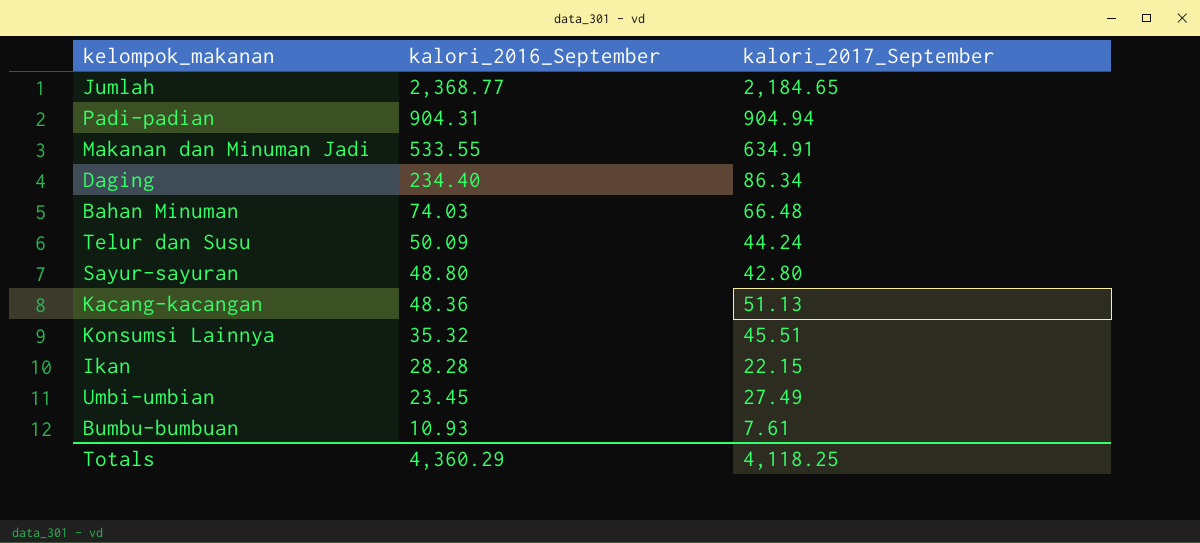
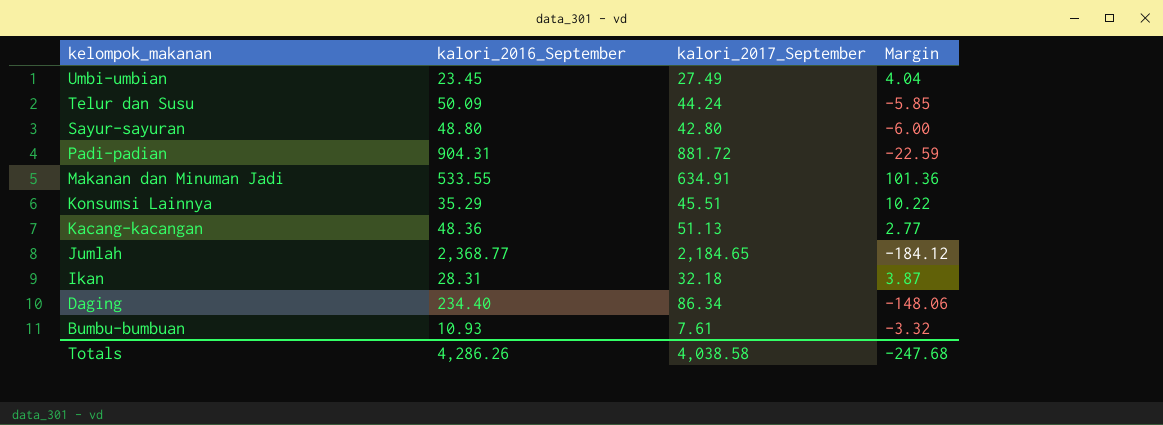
row order: kalori_2016_September descending -> kelompok_makanan descending
column Margin | formula: none -> [kalori_2017_September] - [kalori_2016_September]
row Bahan Minuman: 74.03 | 66.48 -> none
Padi-padian | kalori_2017_September: 904.94 -> 881.72
Konsumsi Lainnya | kalori_2016_September: 35.32 -> 35.29
Ikan | kalori_2016_September: 28.28 -> 28.31
Ikan | kalori_2017_September: 22.15 -> 32.18
Totals | kalori_2016_September: 4,360.29 -> 4,286.26
Totals | kalori_2017_September: 4,118.25 -> 4,038.58

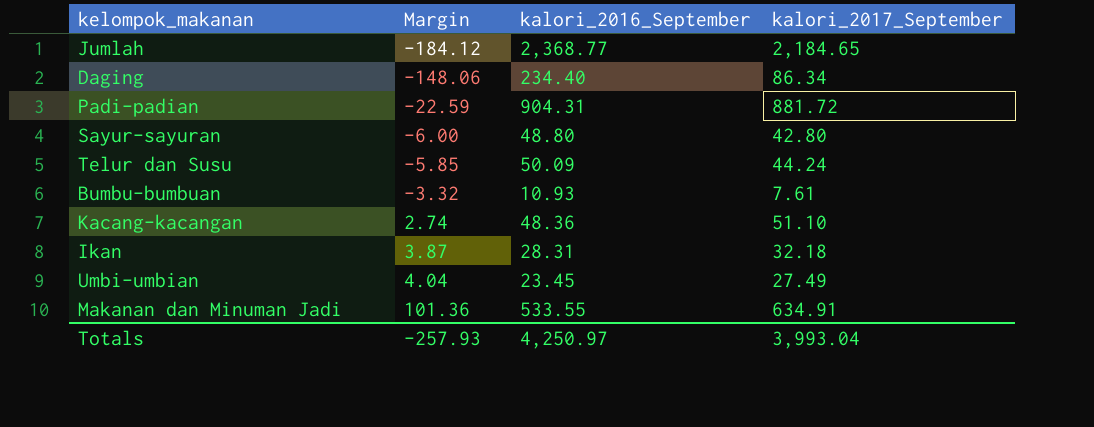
row order: kelompok_makanan descending -> Margin ascending
column Margin | position: 4 -> 2
row Konsumsi Lainnya: 35.29 | 45.51 | 10.22 -> none
Kacang-kacangan | Margin: 2.77 -> 2.74
Kacang-kacangan | kalori_2017_September: 51.13 -> 51.10
Totals | Margin: -247.68 -> -257.93
Totals | kalori_2016_September: 4,286.26 -> 4,250.97
Totals | kalori_2017_September: 4,038.58 -> 3,993.04

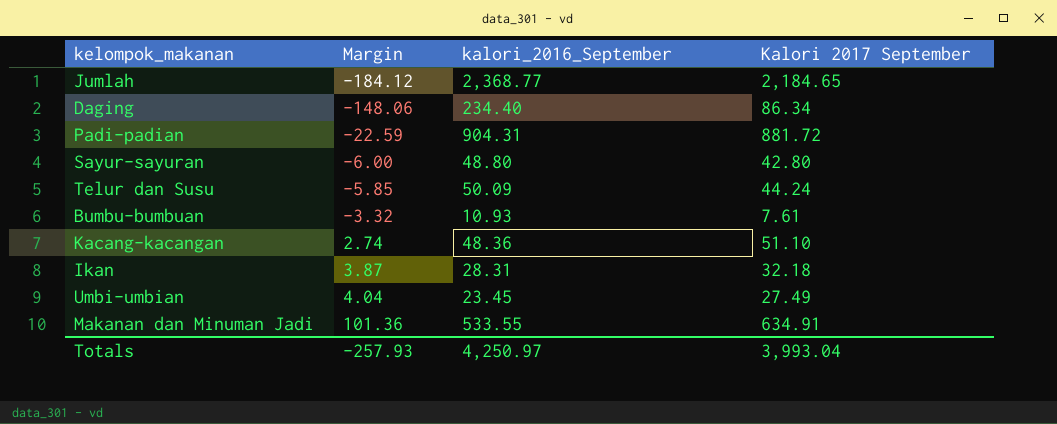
column name: kalori_2017_September -> Kalori 2017 September

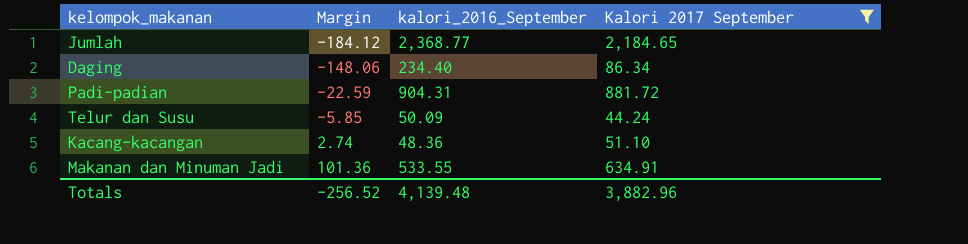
filter: none -> Kalori 2017 September >= 44.24
Totals | Margin: -257.93 -> -256.52
Totals | kalori_2016_September: 4,250.97 -> 4,139.48
Totals | Kalori 2017 September: 3,993.04 -> 3,882.96

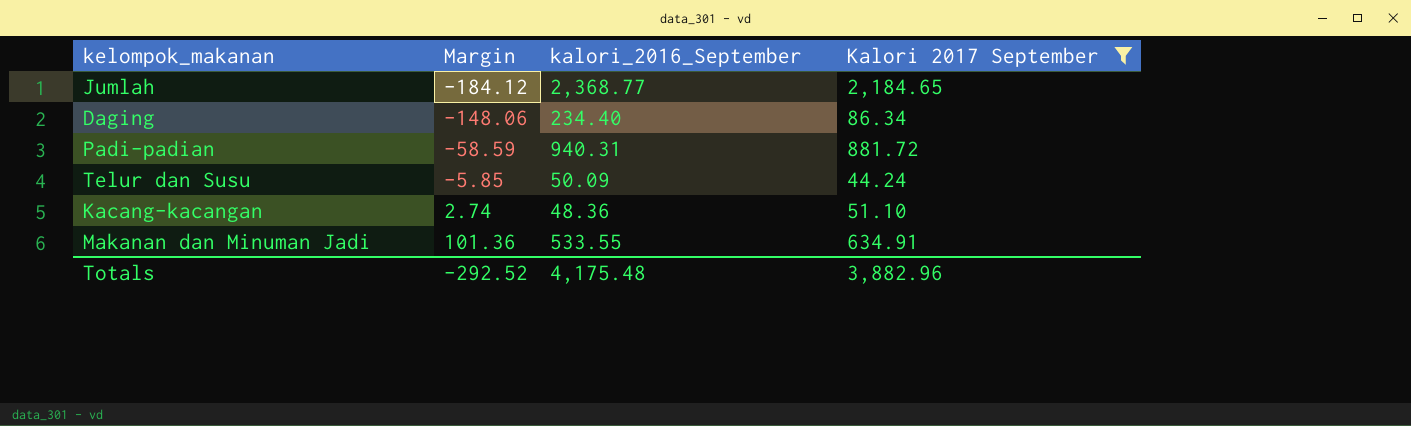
Padi-padian | Margin: -22.59 -> -58.59
Padi-padian | kalori_2016_September: 904.31 -> 940.31
Totals | Margin: -256.52 -> -292.52
Totals | kalori_2016_September: 4,139.48 -> 4,175.48

